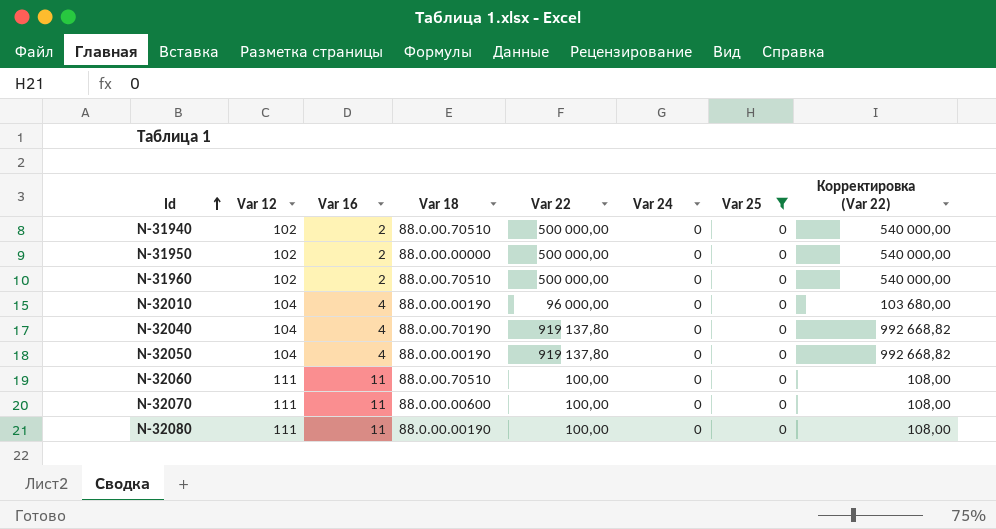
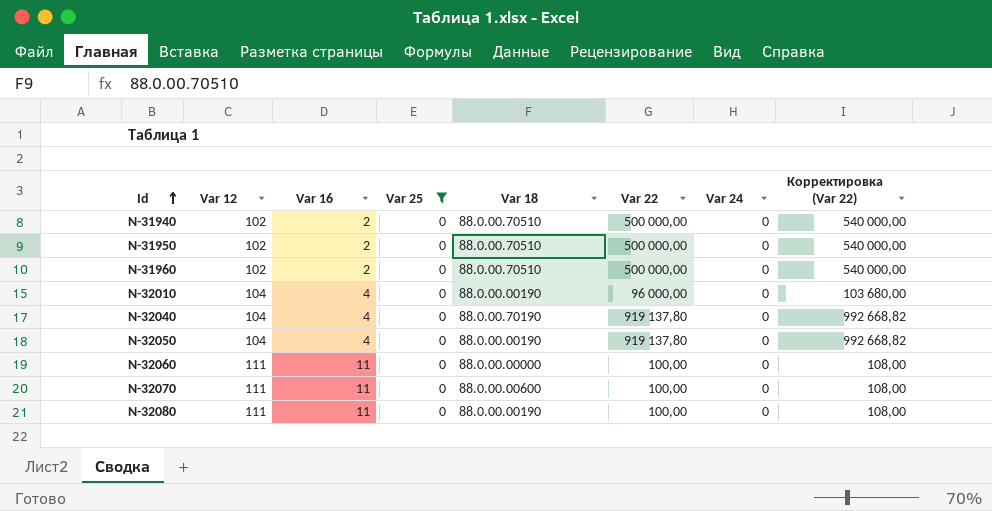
column Var 25 | position: 7 -> 4
N-31950 | Var 18: 88.0.00.00000 -> 88.0.00.70510
N-32060 | Var 18: 88.0.00.70510 -> 88.0.00.00000

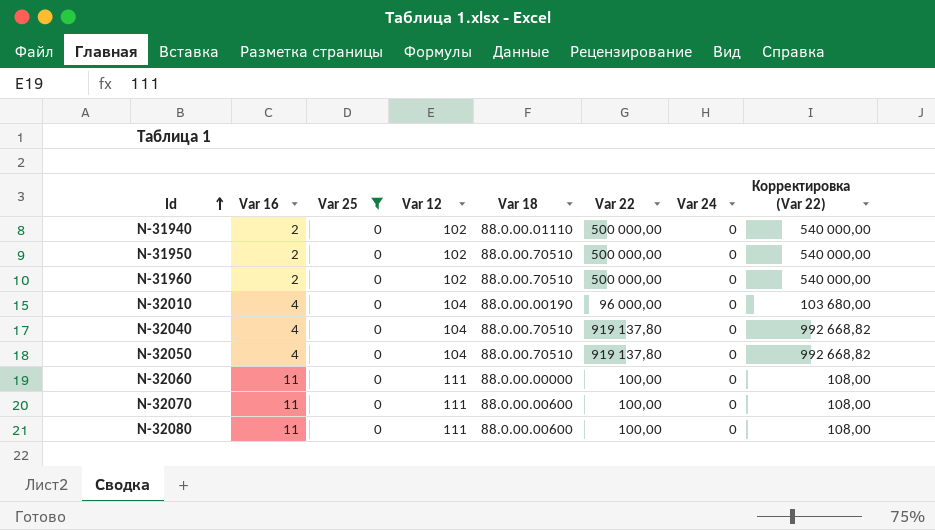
column Var 12 | position: 2 -> 4
N-31940 | Var 18: 88.0.00.70510 -> 88.0.00.01110
N-32040 | Var 18: 88.0.00.70190 -> 88.0.00.70510
N-32050 | Var 18: 88.0.00.00190 -> 88.0.00.70510
N-32080 | Var 18: 88.0.00.00190 -> 88.0.00.00600

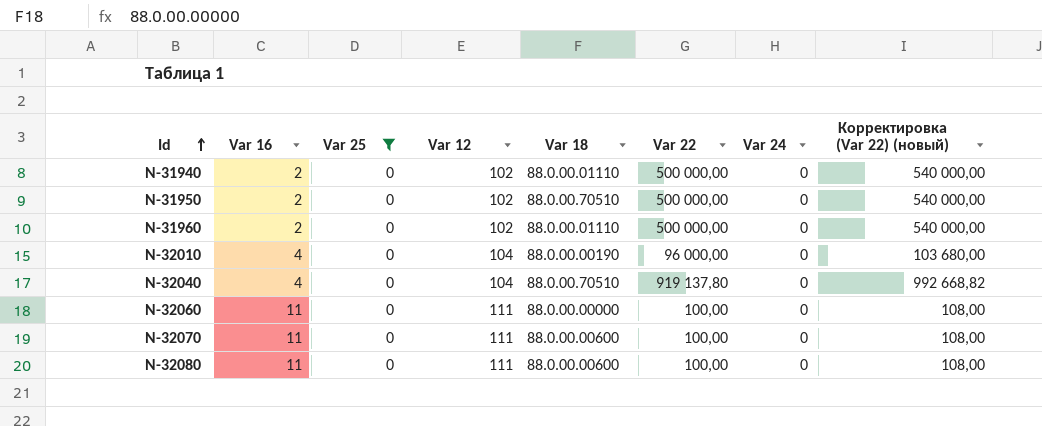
column name: Корректировка (Var 22) -> Корректировка (Var 22) (новый)
row N-32050: 4 | 0 | 104 | 88.0.00.70510 | 919 137,80 | 0 | 992 668,82 -> none
N-31960 | Var 18: 88.0.00.70510 -> 88.0.00.01110

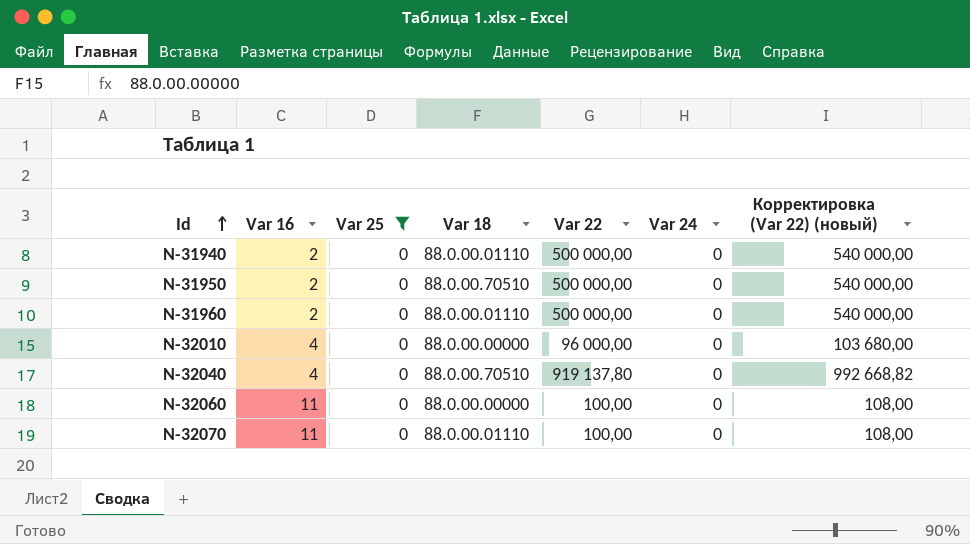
column Var 12 | position: 4 -> none
row N-32080: 11 | 0 | 111 | 88.0.00.00600 | 100,00 | 0 | 108,00 -> none
N-32010 | Var 18: 88.0.00.00190 -> 88.0.00.00000
N-32070 | Var 18: 88.0.00.00600 -> 88.0.00.01110

